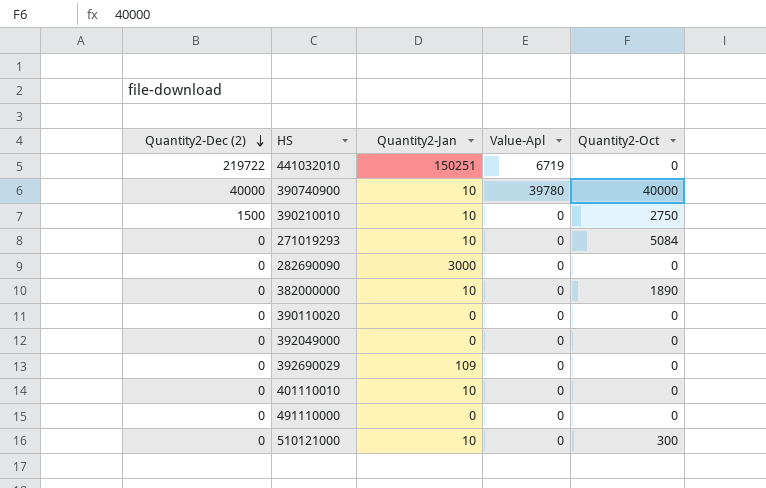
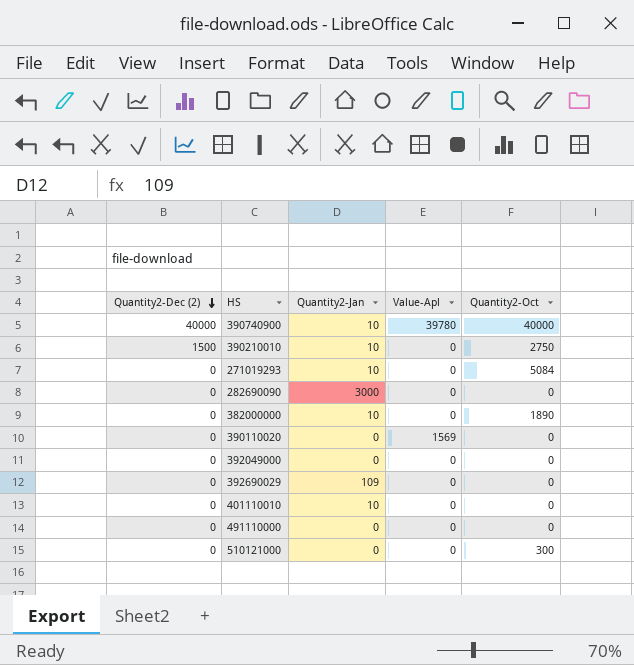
row 441032010: 219722 | 150251 | 6719 | 0 -> none
390110020 | Value-Apl: 0 -> 1569
510121000 | Quantity2-Jan: 10 -> 0

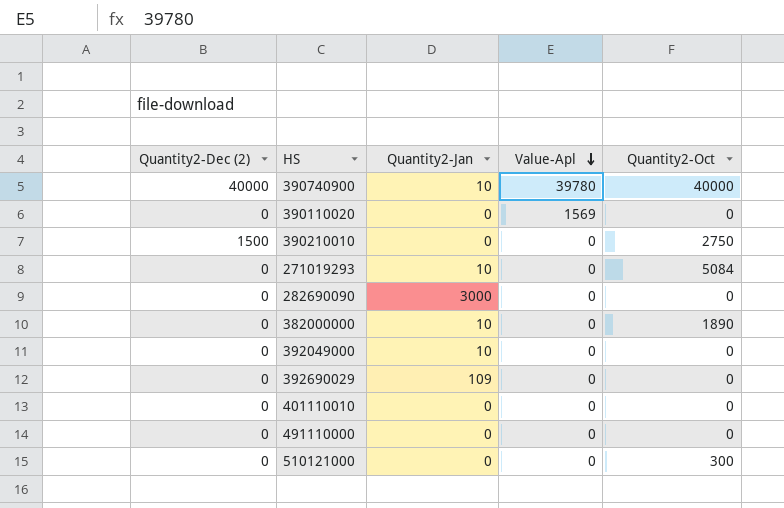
row order: Quantity2-Dec (2) descending -> Value-Apl descending
390210010 | Quantity2-Jan: 10 -> 0
392049000 | Quantity2-Jan: 0 -> 10
401110010 | Quantity2-Jan: 10 -> 0

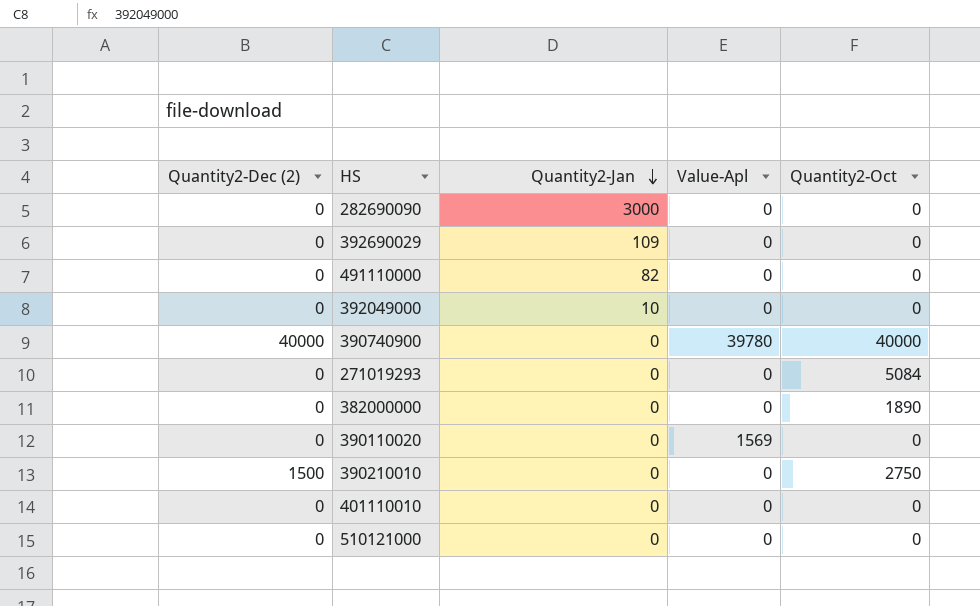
row order: Value-Apl descending -> Quantity2-Jan descending
491110000 | Quantity2-Jan: 0 -> 82
390740900 | Quantity2-Jan: 10 -> 0
271019293 | Quantity2-Jan: 10 -> 0
382000000 | Quantity2-Jan: 10 -> 0
510121000 | Quantity2-Oct: 300 -> 0

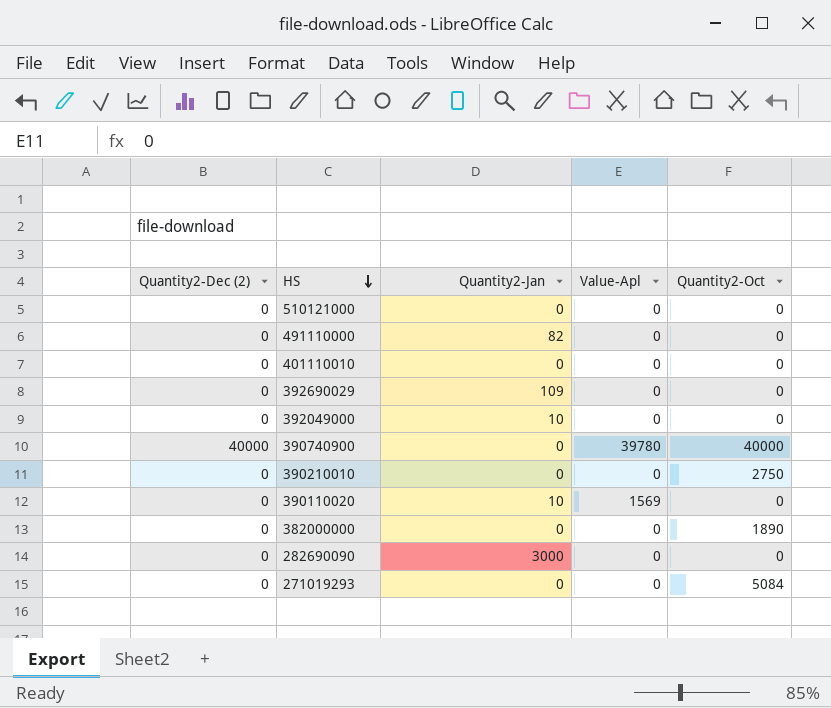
row order: Quantity2-Jan descending -> HS descending
390210010 | Quantity2-Dec (2): 1500 -> 0
390110020 | Quantity2-Jan: 0 -> 10

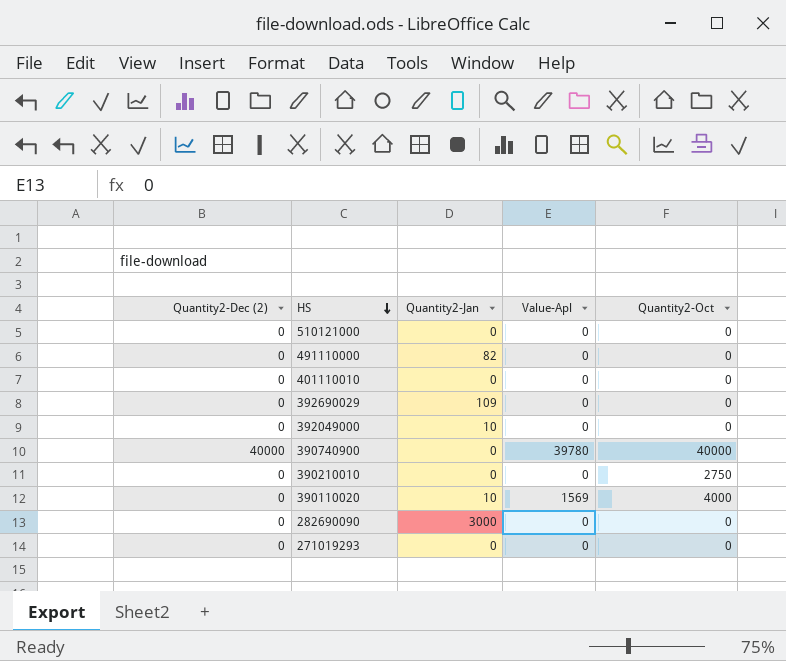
row 382000000: 0 | 0 | 0 | 1890 -> none
390110020 | Quantity2-Oct: 0 -> 4000
271019293 | Quantity2-Oct: 5084 -> 0

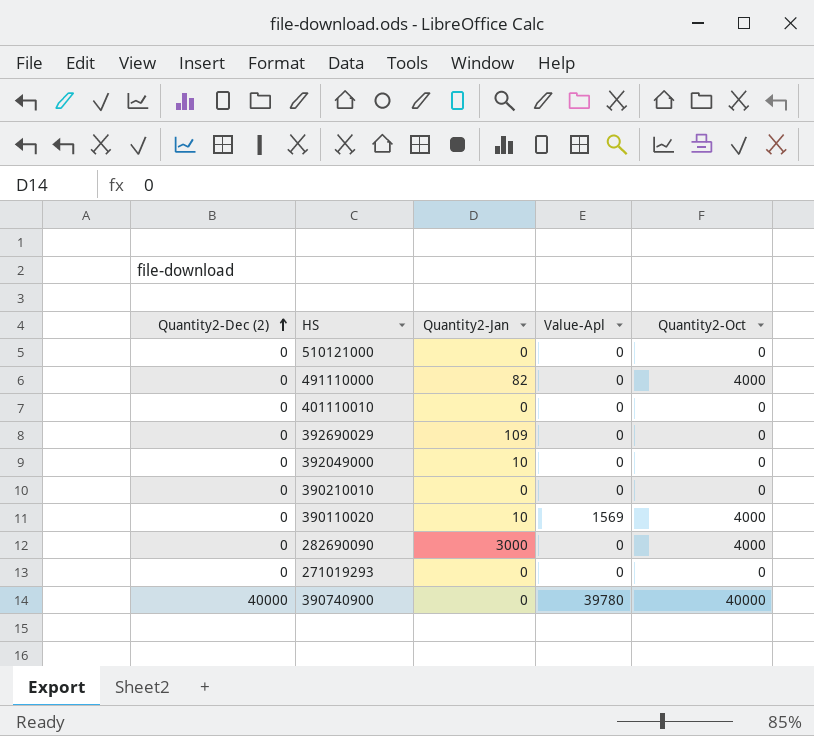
row order: HS descending -> Quantity2-Dec (2) ascending
491110000 | Quantity2-Oct: 0 -> 4000
390210010 | Quantity2-Oct: 2750 -> 0
282690090 | Quantity2-Oct: 0 -> 4000

